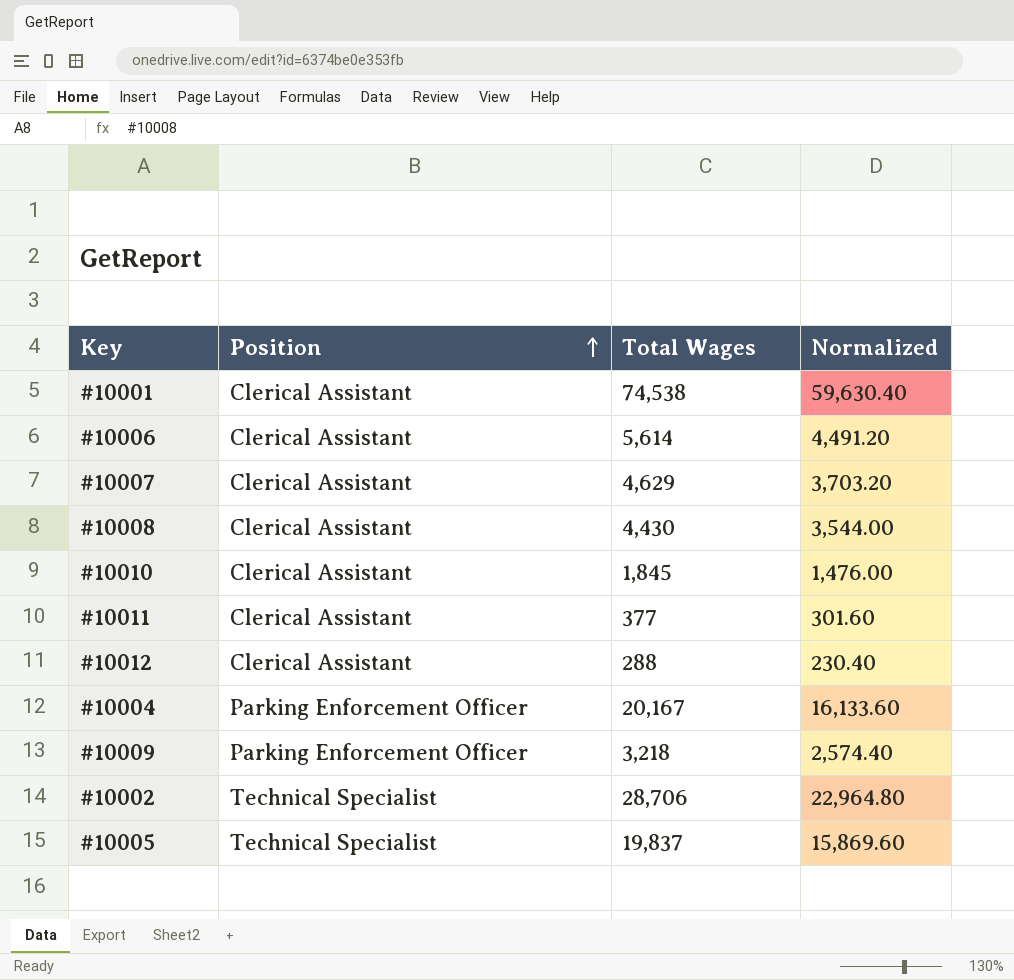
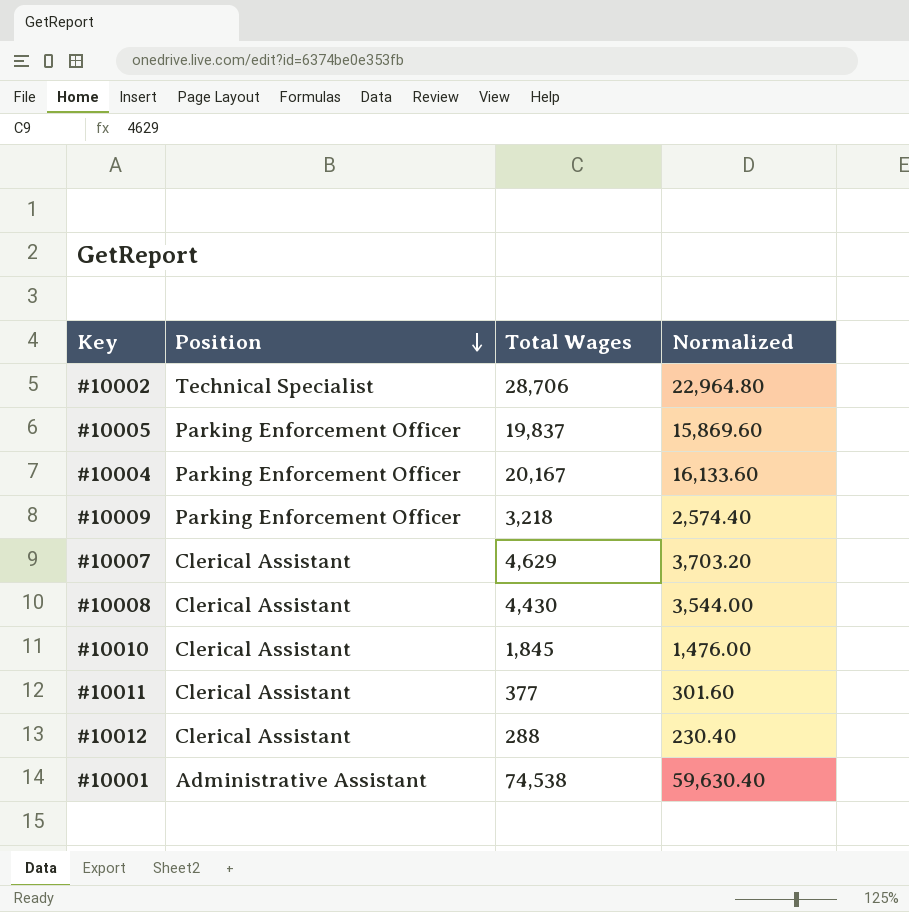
row order: Position ascending -> Position descending
row #10006: Clerical Assistant | 5,614 | 4,491.20 -> none
#10005 | Position: Technical Specialist -> Parking Enforcement Officer
#10001 | Position: Clerical Assistant -> Administrative Assistant

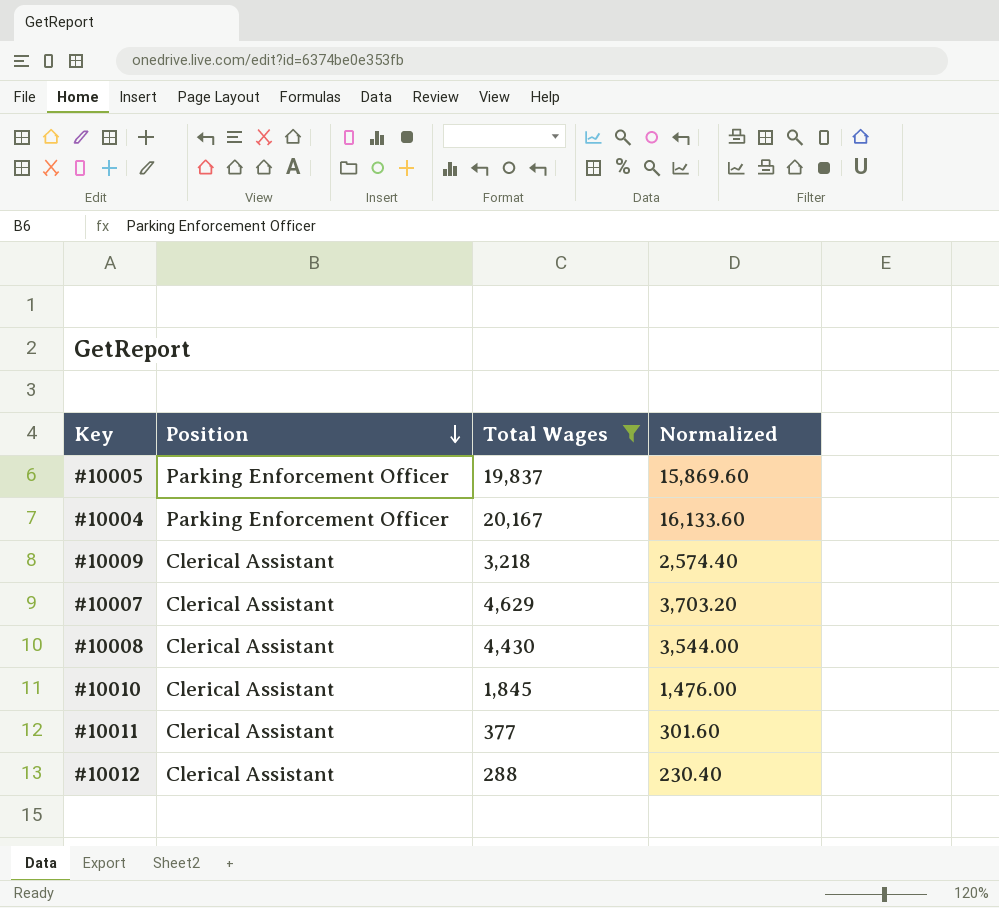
filter: none -> Total Wages <= 20,167
#10009 | Position: Parking Enforcement Officer -> Clerical Assistant

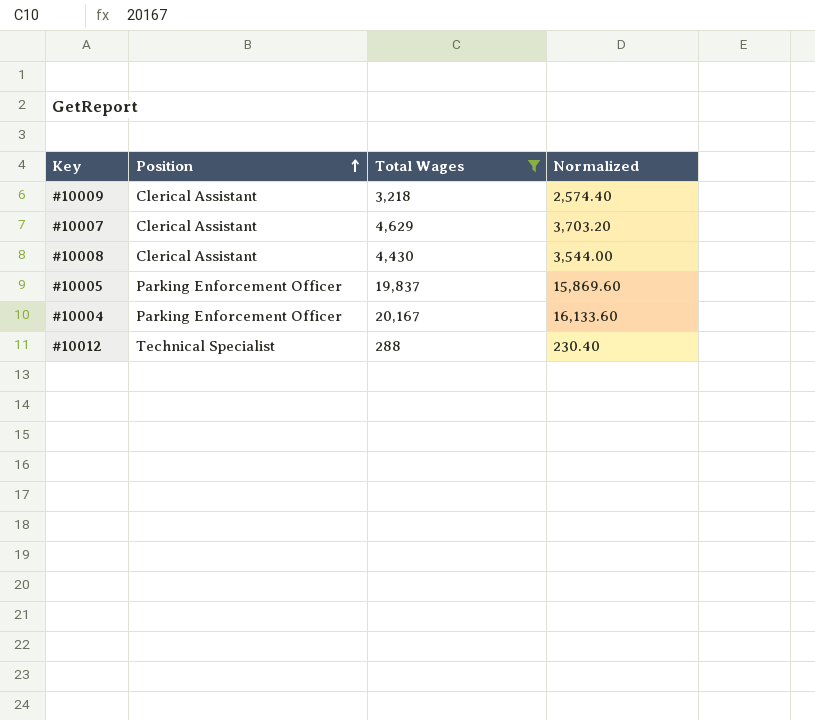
row order: Position descending -> Position ascending
row #10010: Clerical Assistant | 1,845 | 1,476.00 -> none
row #10011: Clerical Assistant | 377 | 301.60 -> none
#10012 | Position: Clerical Assistant -> Technical Specialist

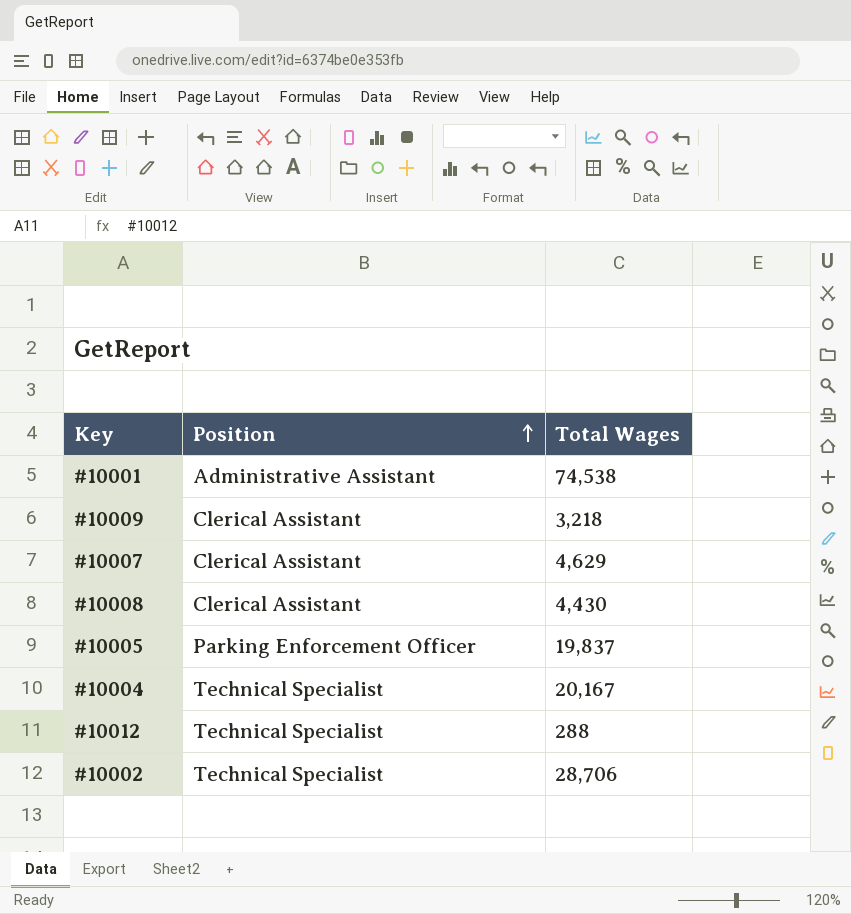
filter: Total Wages <= 20,167 -> none
column Normalized | formula: [Total Wages] * 0.8 -> none
#10004 | Position: Parking Enforcement Officer -> Technical Specialist

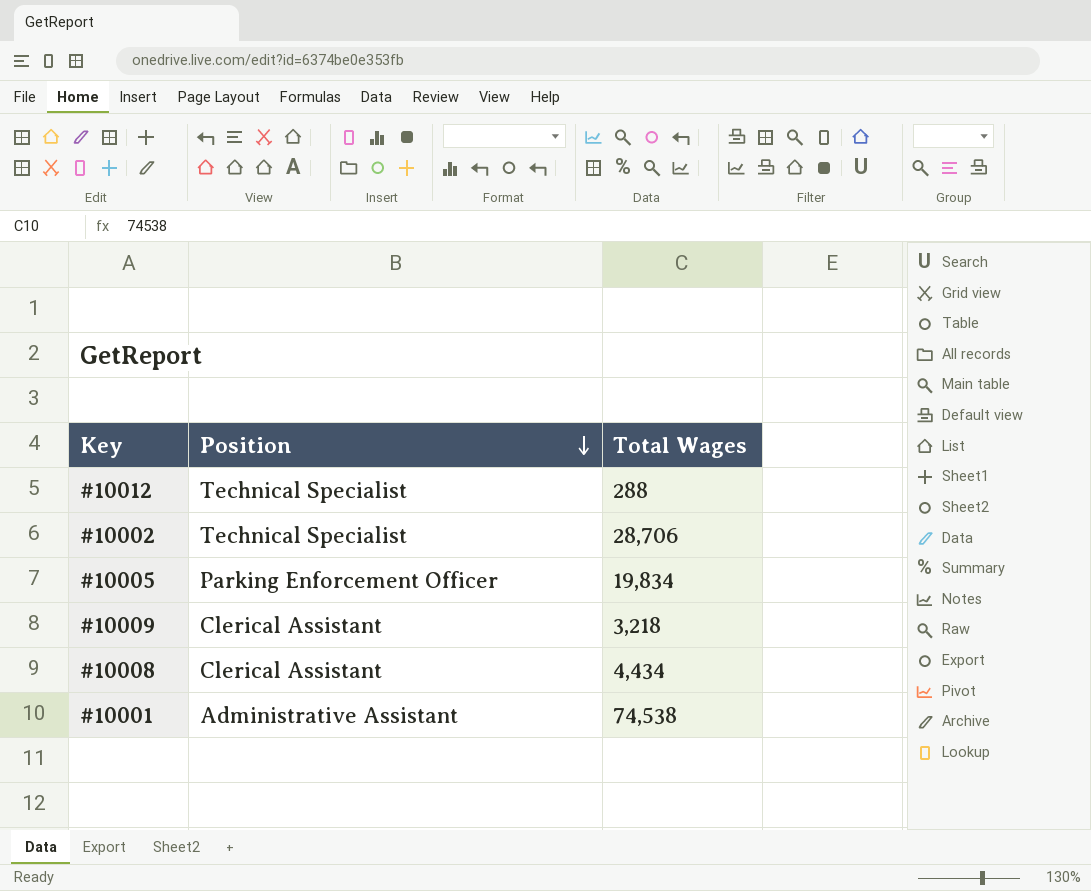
row order: Position ascending -> Position descending
row #10007: Clerical Assistant | 4,629 -> none
row #10004: Technical Specialist | 20,167 -> none
#10005 | Total Wages: 19,837 -> 19,834
#10008 | Total Wages: 4,430 -> 4,434

